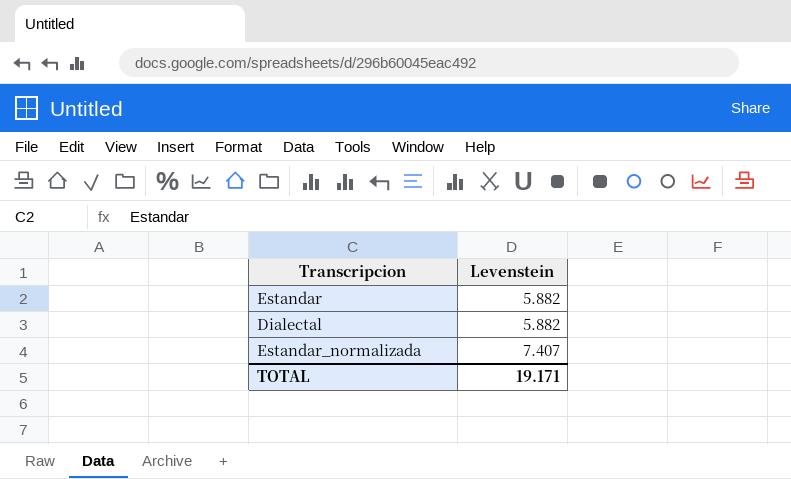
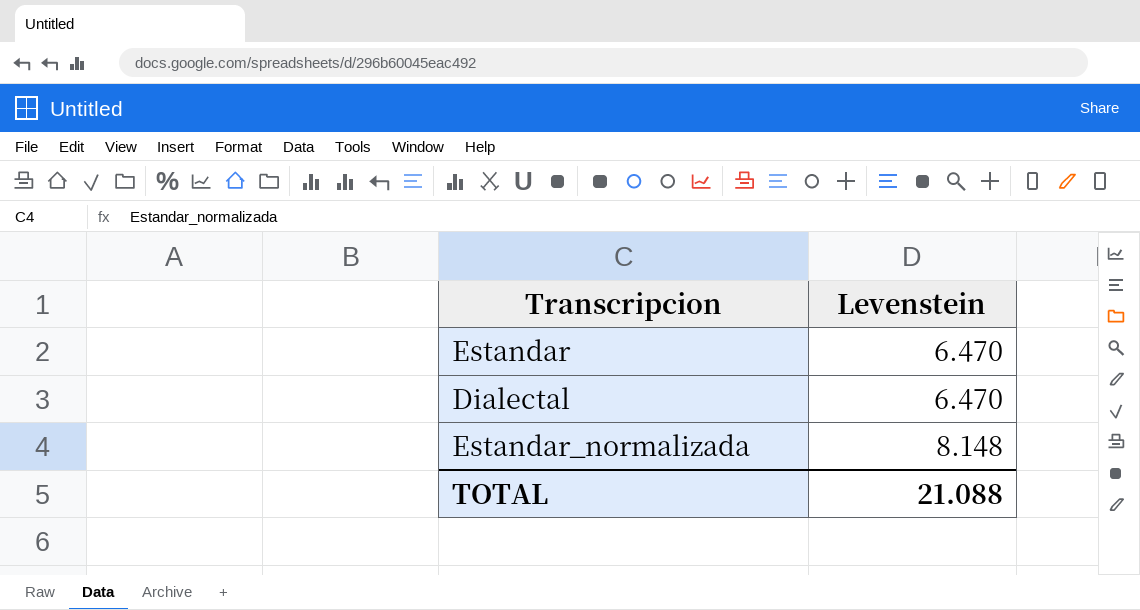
Estandar | Levenstein: 5.882 -> 6.470
Dialectal | Levenstein: 5.882 -> 6.470
Estandar_normalizada | Levenstein: 7.407 -> 8.148
TOTAL | Levenstein: 19.171 -> 21.088

